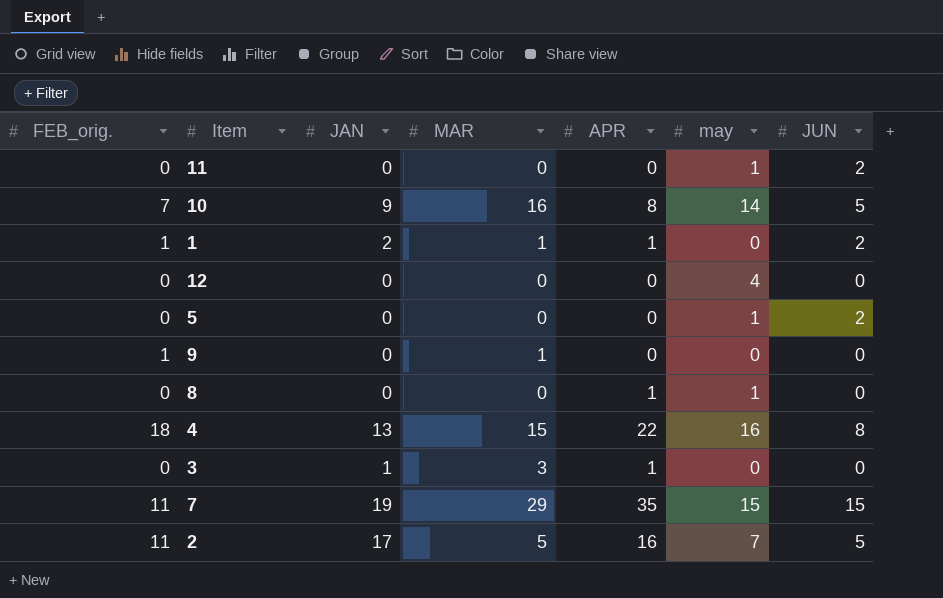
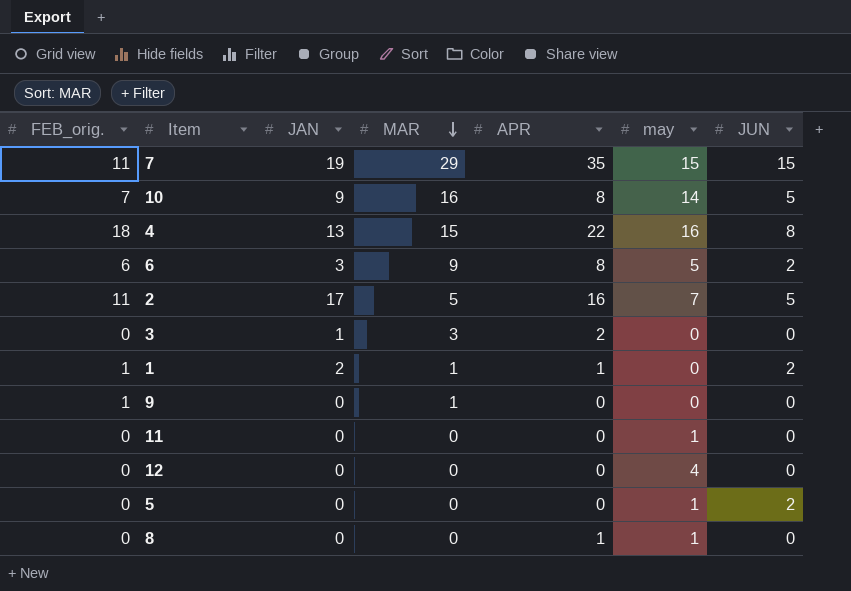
row order: none -> MAR descending
row 6: none -> 6 | 3 | 9 | 8 | 5 | 2
3 | APR: 1 -> 2
11 | JUN: 2 -> 0

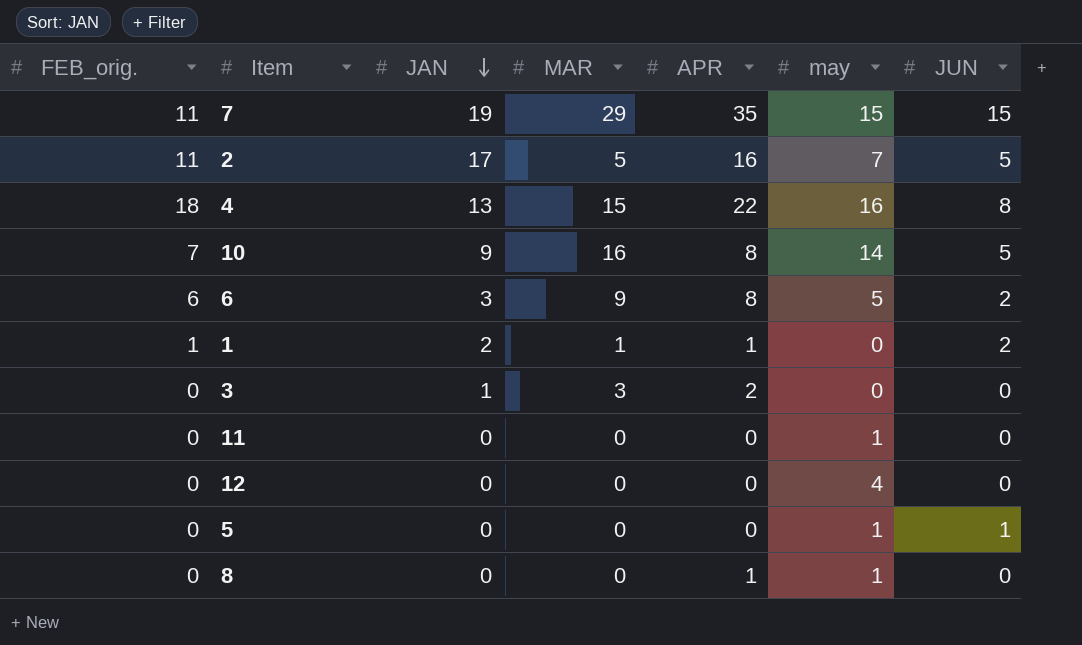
row order: MAR descending -> JAN descending
row 9: 1 | 0 | 1 | 0 | 0 | 0 -> none
5 | JUN: 2 -> 1

